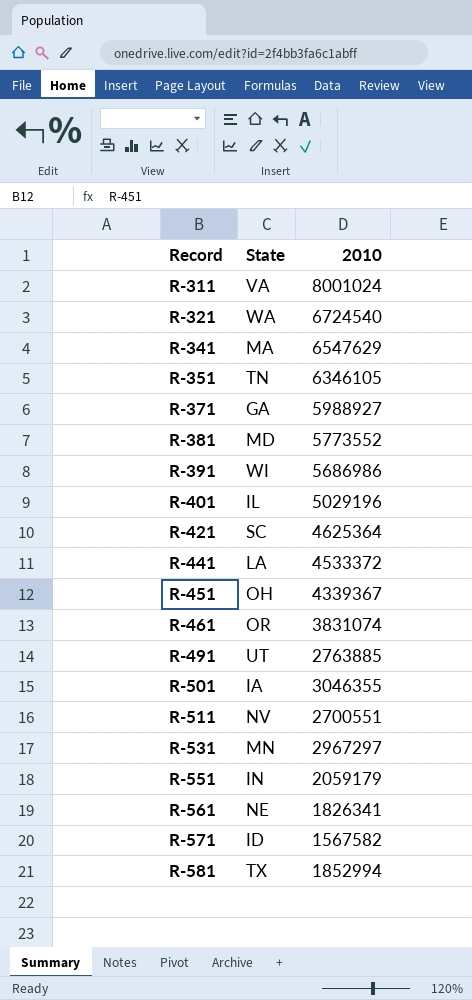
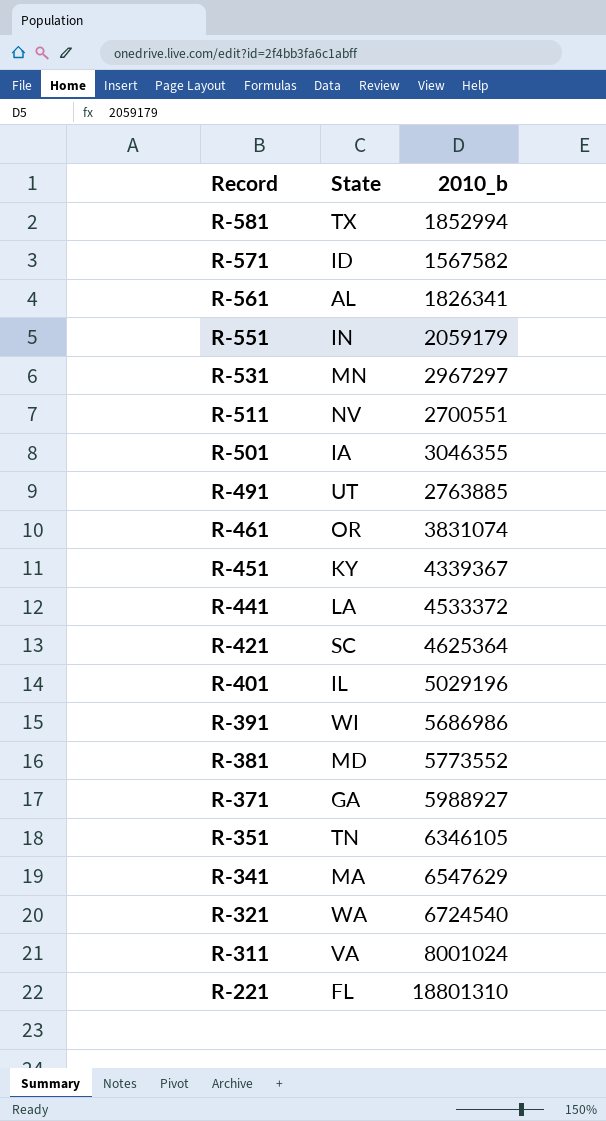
row order: Record ascending -> Record descending
column name: 2010 -> 2010_b
R-561 | State: NE -> AL
R-451 | State: OH -> KY
row R-221: none -> FL | 18801310

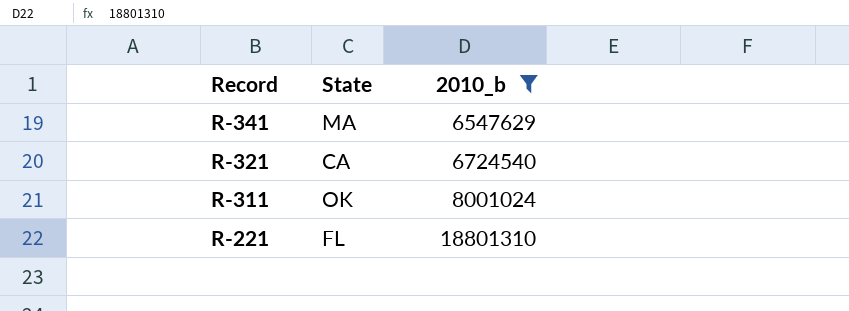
filter: none -> 2010_b >= 6547629
R-321 | State: WA -> CA
R-311 | State: VA -> OK

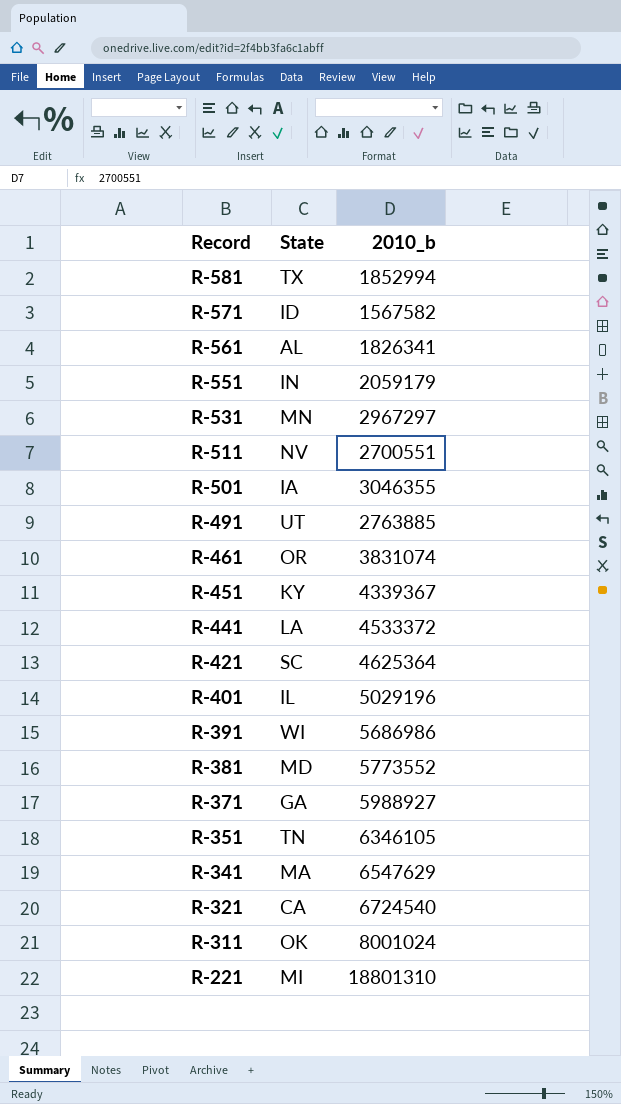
filter: 2010_b >= 6547629 -> none
R-221 | State: FL -> MI

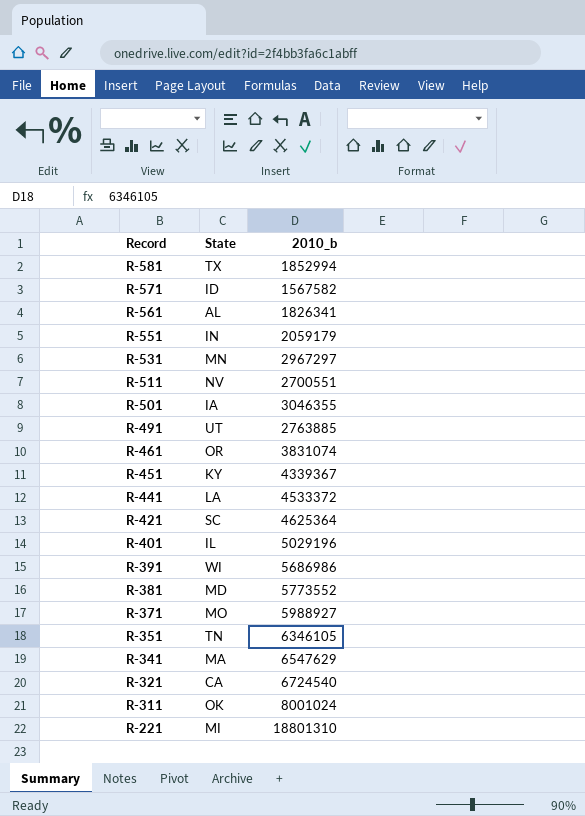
R-371 | State: GA -> MO

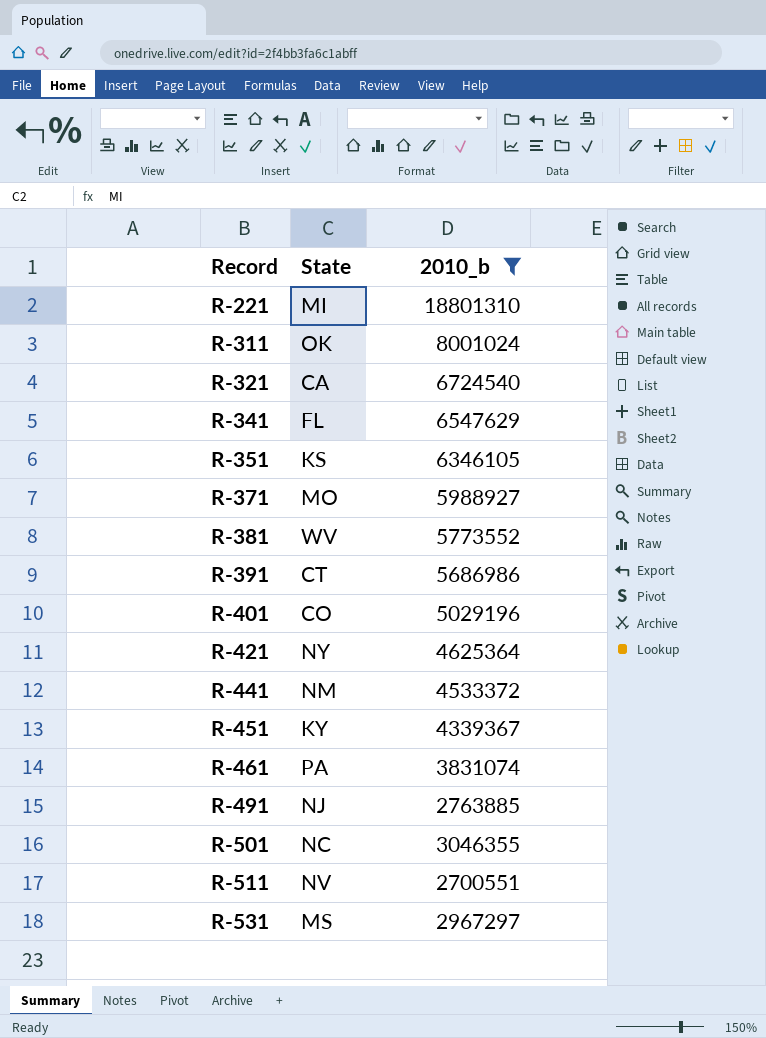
filter: none -> 2010_b >= 2700551
row order: Record descending -> Record ascending
R-341 | State: MA -> FL
R-351 | State: TN -> KS
R-381 | State: MD -> WV
R-391 | State: WI -> CT
R-401 | State: IL -> CO
R-421 | State: SC -> NY
R-441 | State: LA -> NM
R-461 | State: OR -> PA
R-491 | State: UT -> NJ
R-501 | State: IA -> NC
R-531 | State: MN -> MS

